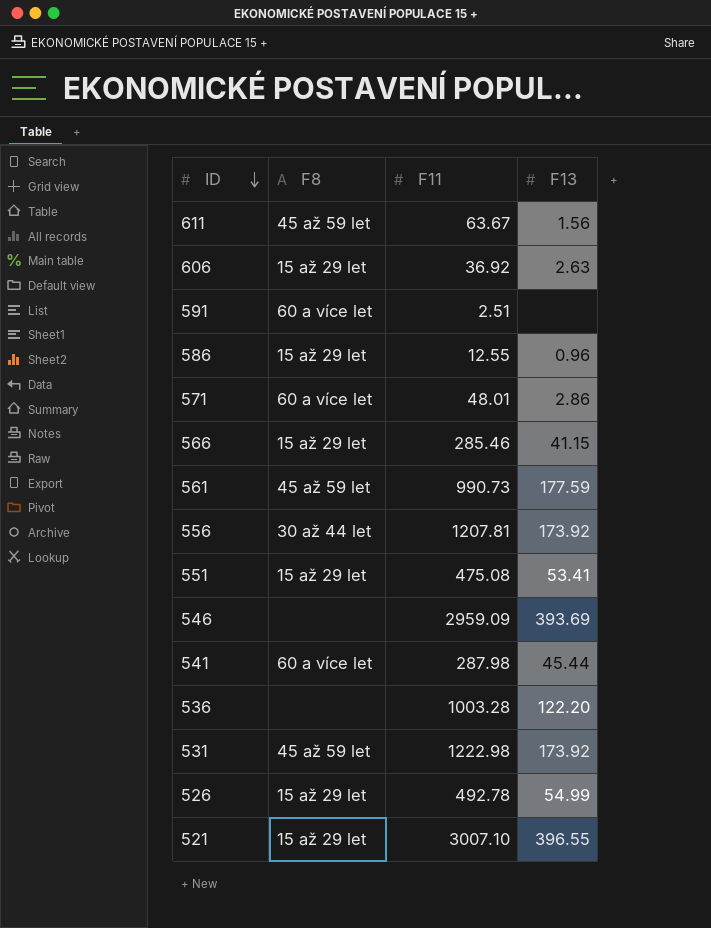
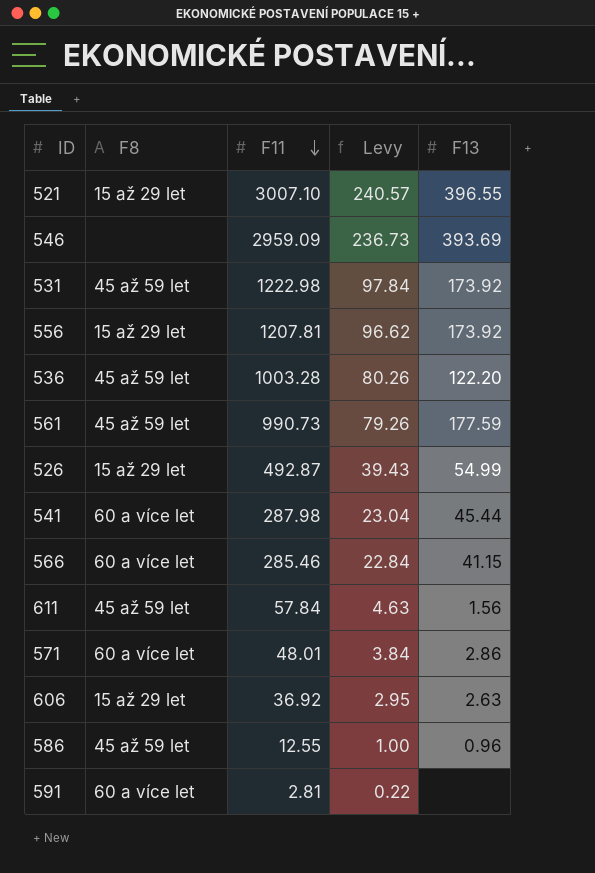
row order: ID descending -> F11 descending
column Levy | formula: none -> [F11] * 0.08
row 551: 15 až 29 let | 475.08 | 53.41 -> none
556 | F8: 30 až 44 let -> 15 až 29 let
536 | F8: none -> 45 až 59 let
526 | F11: 492.78 -> 492.87
566 | F8: 15 až 29 let -> 60 a více let
611 | F11: 63.67 -> 57.84
586 | F8: 15 až 29 let -> 45 až 59 let
591 | F11: 2.51 -> 2.81

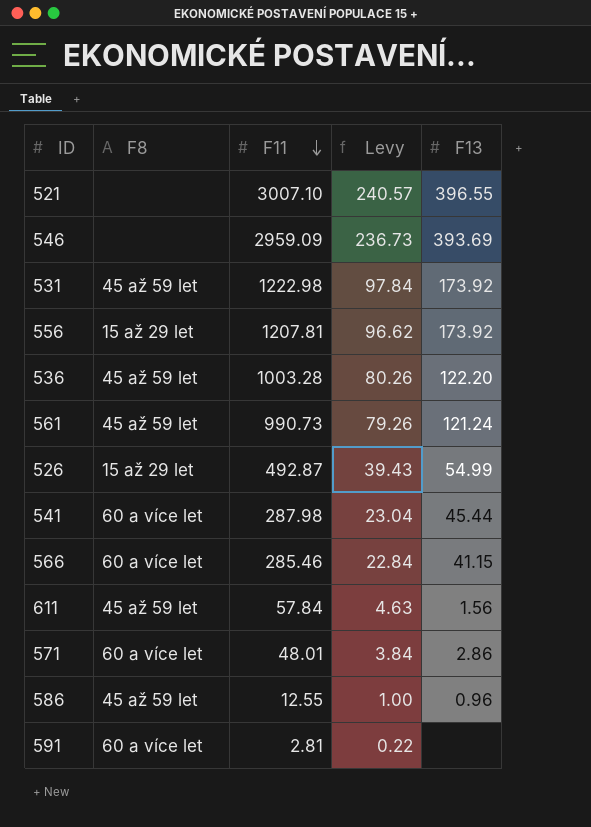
row 606: 15 až 29 let | 36.92 | 2.95 | 2.63 -> none
521 | F8: 15 až 29 let -> none
561 | F13: 177.59 -> 121.24

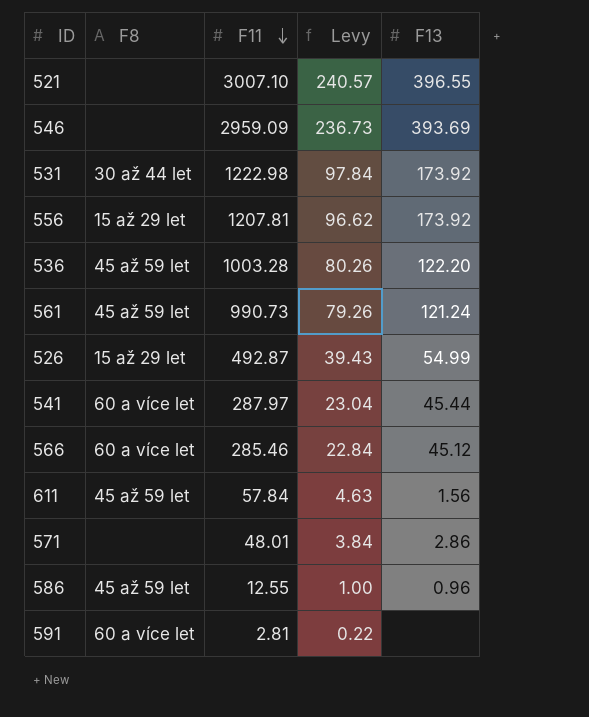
531 | F8: 45 až 59 let -> 30 až 44 let
541 | F11: 287.98 -> 287.97
566 | F13: 41.15 -> 45.12
571 | F8: 60 a více let -> none

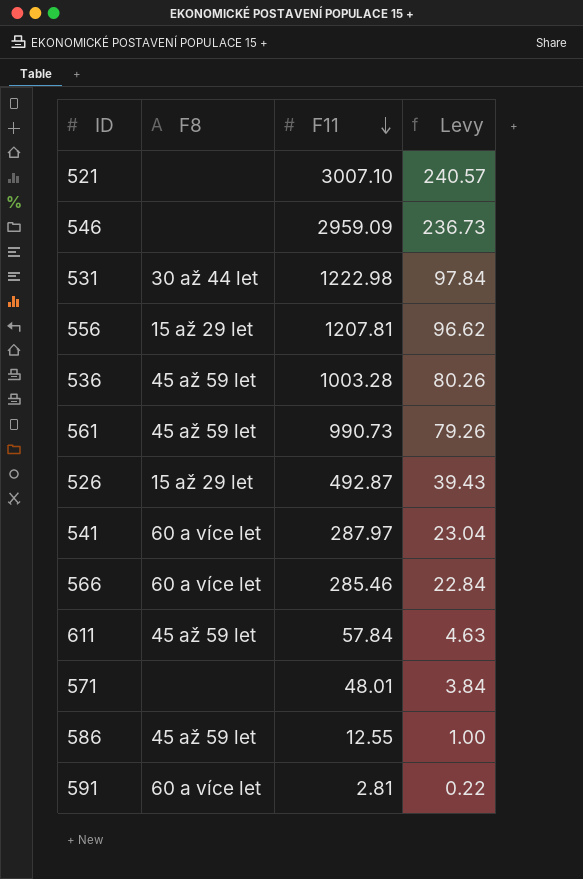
column F13 | position: 5 -> none

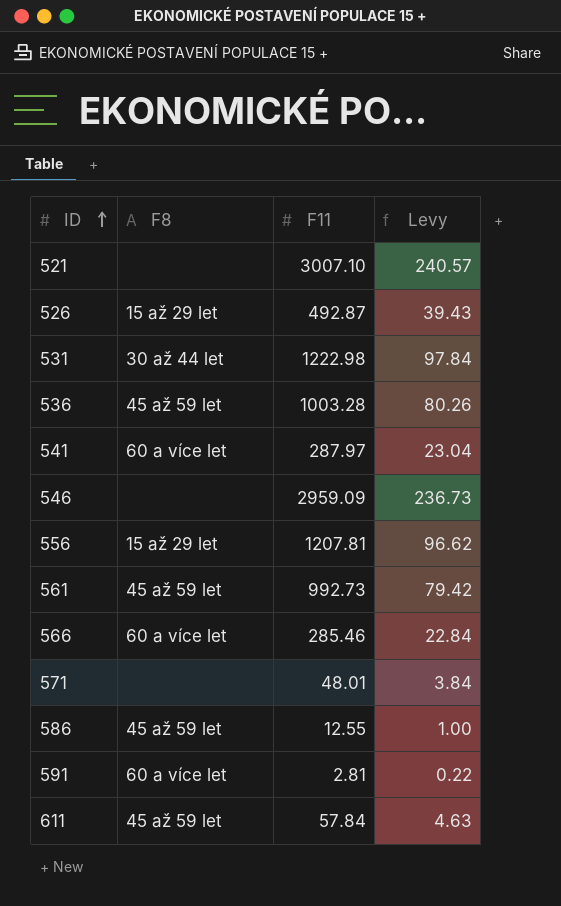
row order: F11 descending -> ID ascending
561 | F11: 990.73 -> 992.73
561 | Levy: 79.26 -> 79.42

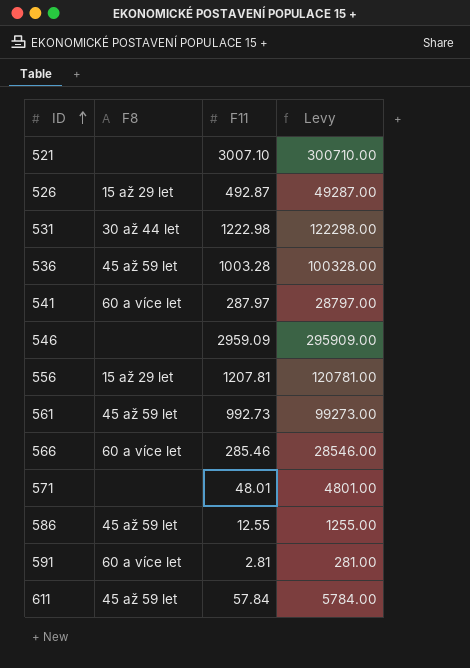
column Levy | formula: [F11] * 0.08 -> [F11] * 100

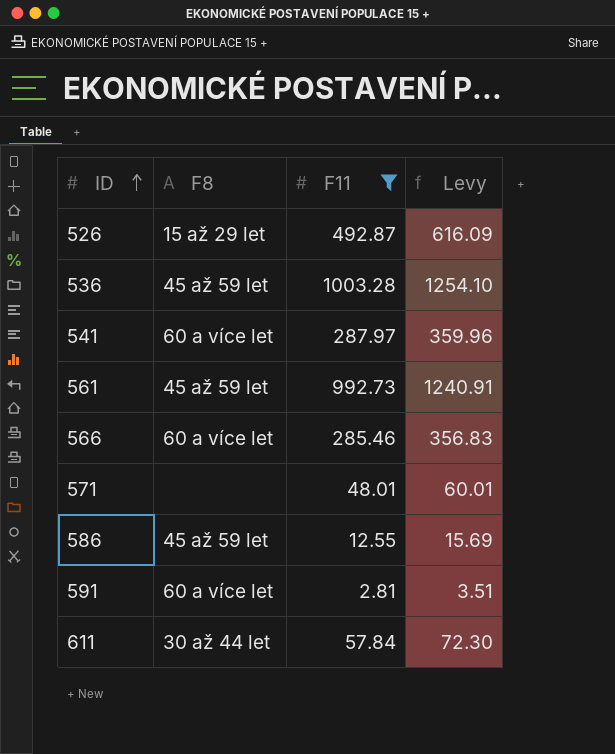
filter: none -> F11 <= 1003.28
column Levy | formula: [F11] * 100 -> [F11] * 1.25
611 | F8: 45 až 59 let -> 30 až 44 let

